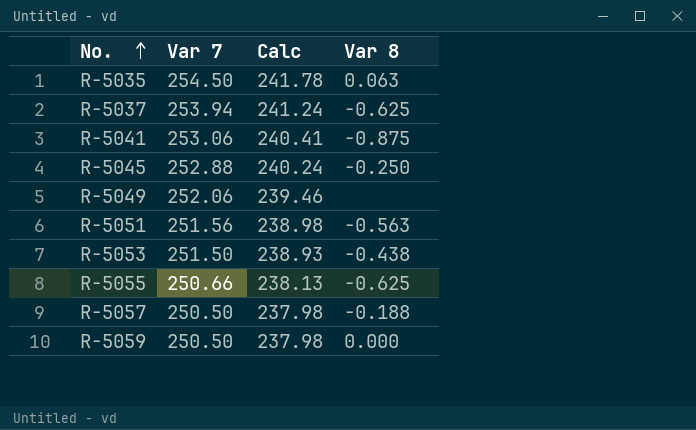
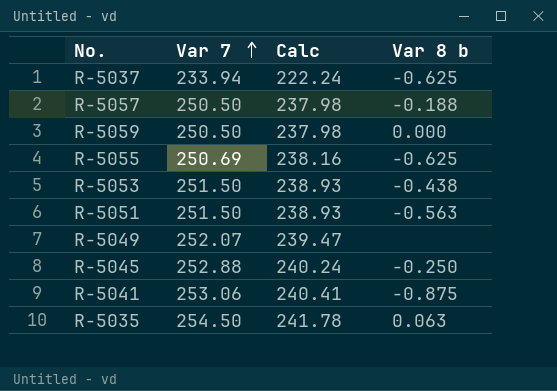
row order: No. ascending -> Var 7 ascending
column name: Var 8 -> Var 8 b
R-5037 | Var 7: 253.94 -> 233.94
R-5037 | Calc: 241.24 -> 222.24
R-5055 | Var 7: 250.66 -> 250.69
R-5055 | Calc: 238.13 -> 238.16
R-5051 | Var 7: 251.56 -> 251.50
R-5051 | Calc: 238.98 -> 238.93
R-5049 | Var 7: 252.06 -> 252.07
R-5049 | Calc: 239.46 -> 239.47

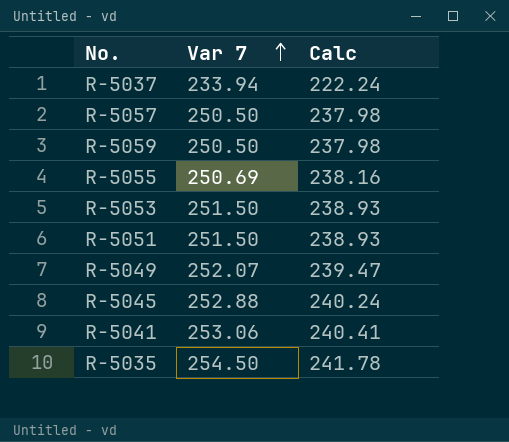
column Var 8 b | position: 4 -> none

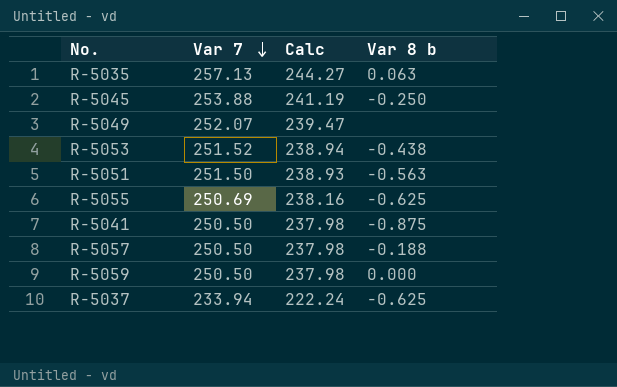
row order: Var 7 ascending -> Var 7 descending
column Var 8 b | position: none -> 4
R-5035 | Var 7: 254.50 -> 257.13
R-5035 | Calc: 241.78 -> 244.27
R-5045 | Var 7: 252.88 -> 253.88
R-5045 | Calc: 240.24 -> 241.19
R-5053 | Var 7: 251.50 -> 251.52
R-5053 | Calc: 238.93 -> 238.94
R-5041 | Var 7: 253.06 -> 250.50
R-5041 | Calc: 240.41 -> 237.98

